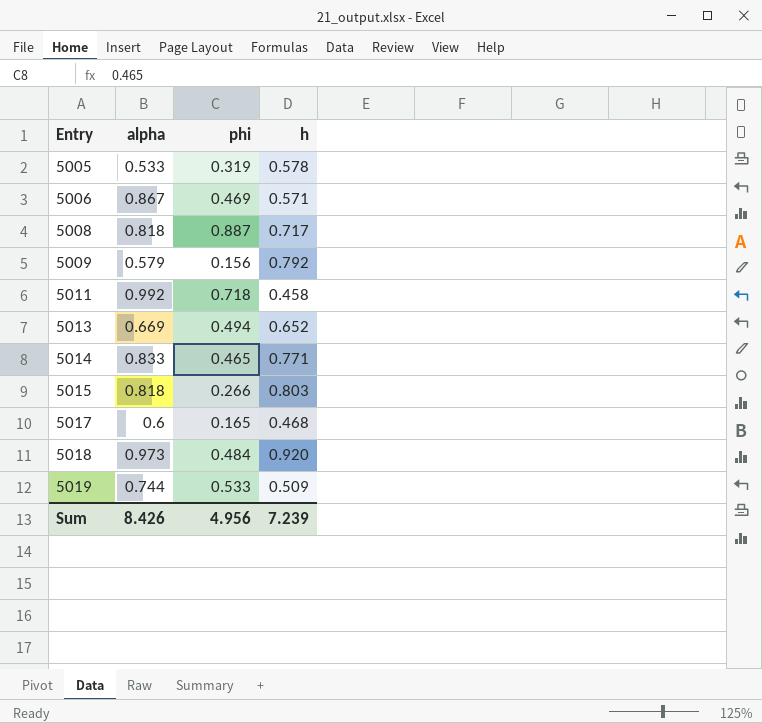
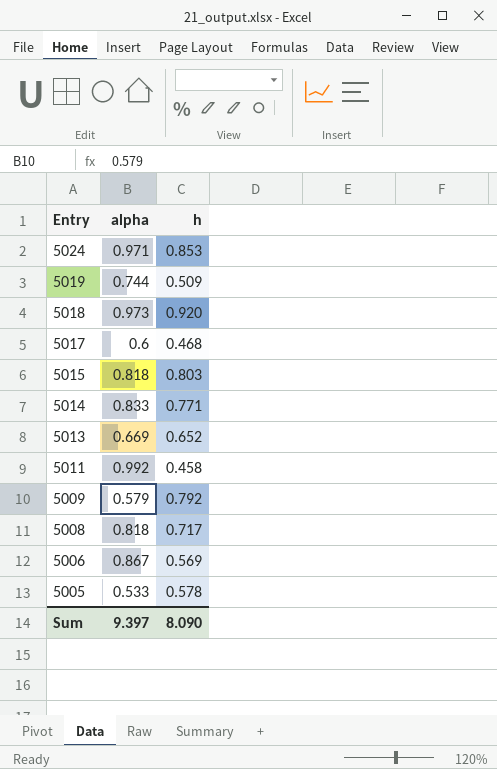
row order: Entry ascending -> Entry descending
column phi | position: 3 -> none
row 5024: none -> 0.971 | 0.853
5006 | h: 0.571 -> 0.569
Sum | alpha: 8.426 -> 9.397
Sum | h: 7.239 -> 8.090

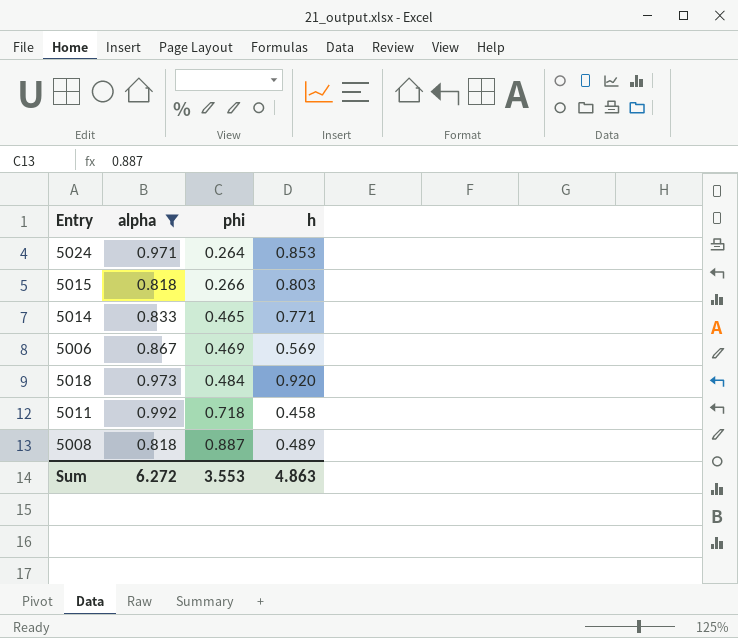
filter: none -> alpha >= 0.818
row order: Entry descending -> phi ascending
column phi | position: none -> 3
5008 | h: 0.717 -> 0.489
Sum | alpha: 9.397 -> 6.272
Sum | h: 8.090 -> 4.863

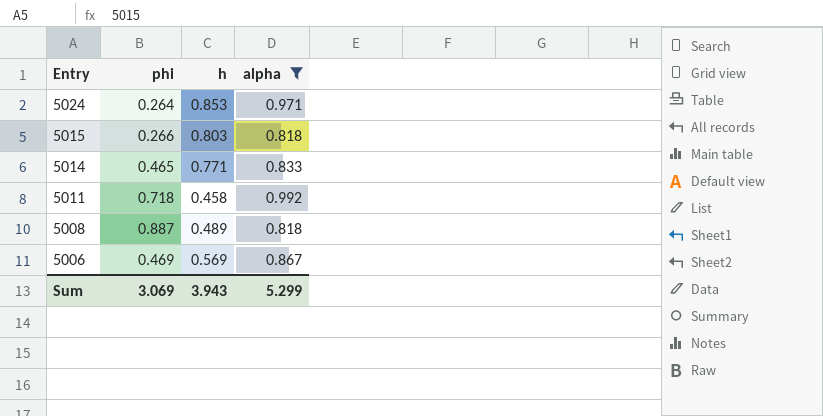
row order: phi ascending -> Entry descending
column alpha | position: 2 -> 4
row 5018: 0.973 | 0.484 | 0.920 -> none
Sum | phi: 3.553 -> 3.069
Sum | h: 4.863 -> 3.943
Sum | alpha: 6.272 -> 5.299

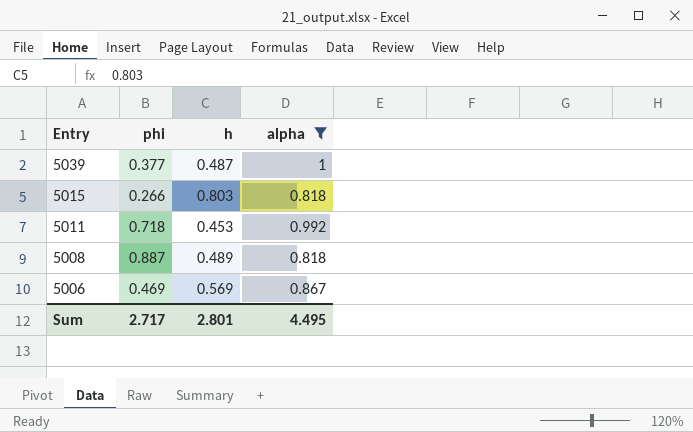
row 5024: 0.264 | 0.853 | 0.971 -> none
row 5014: 0.465 | 0.771 | 0.833 -> none
row 5039: none -> 0.377 | 0.487 | 1
5011 | h: 0.458 -> 0.453
Sum | phi: 3.069 -> 2.717
Sum | h: 3.943 -> 2.801
Sum | alpha: 5.299 -> 4.495

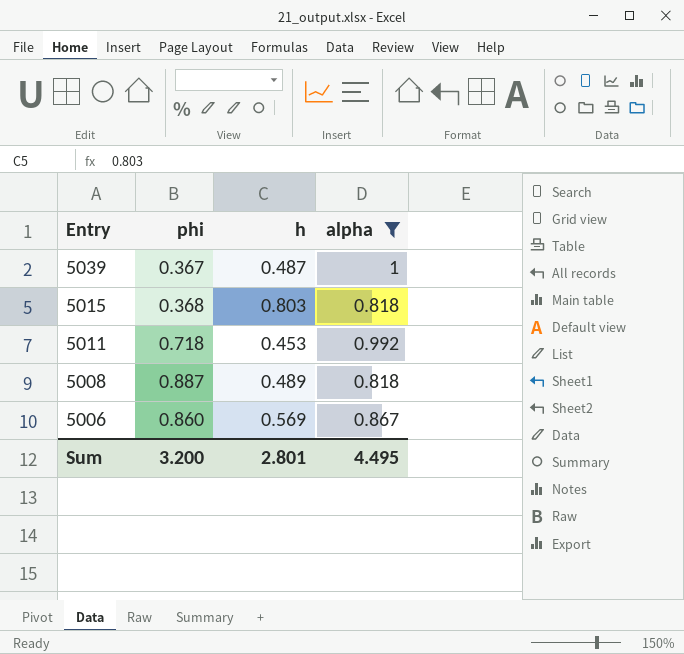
5039 | phi: 0.377 -> 0.367
5015 | phi: 0.266 -> 0.368
5006 | phi: 0.469 -> 0.860
Sum | phi: 2.717 -> 3.200

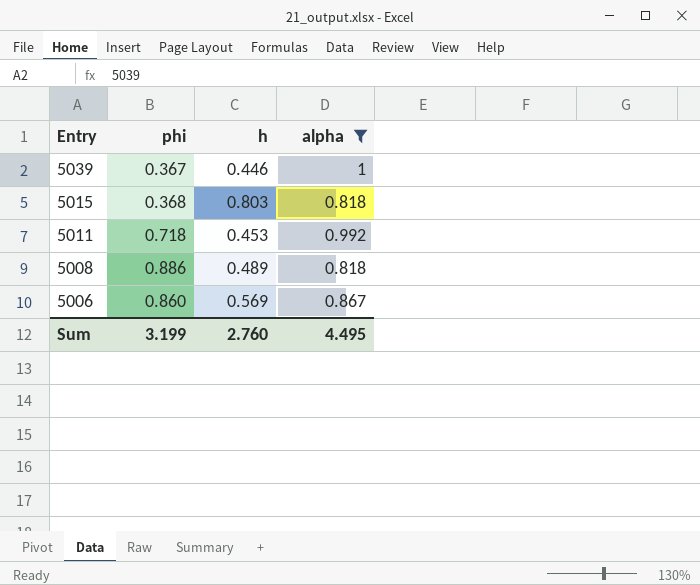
5039 | h: 0.487 -> 0.446
5008 | phi: 0.887 -> 0.886
Sum | phi: 3.200 -> 3.199
Sum | h: 2.801 -> 2.760

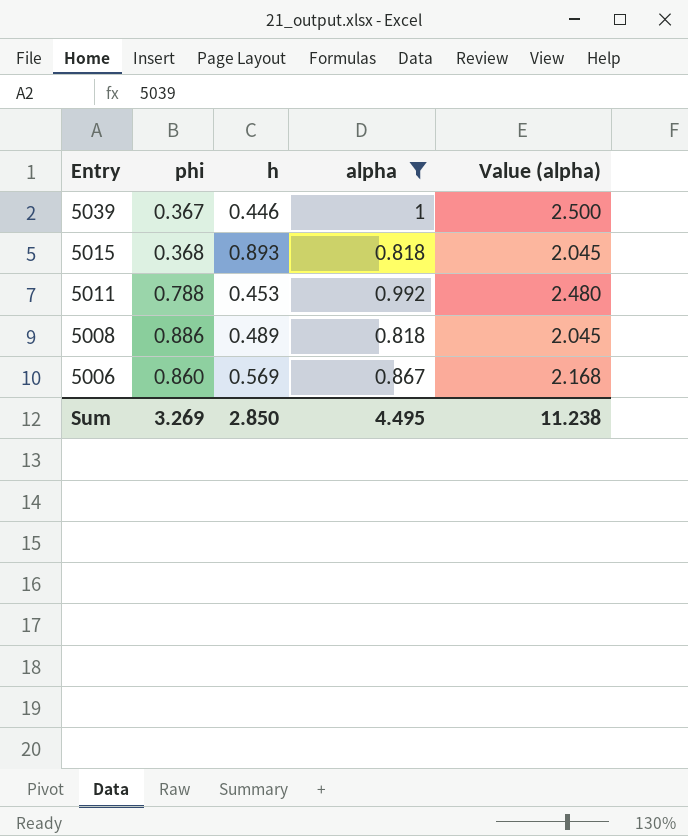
column Value (alpha) | formula: none -> [alpha] * 2.5
5015 | h: 0.803 -> 0.893
5011 | phi: 0.718 -> 0.788
Sum | phi: 3.199 -> 3.269
Sum | h: 2.760 -> 2.850

